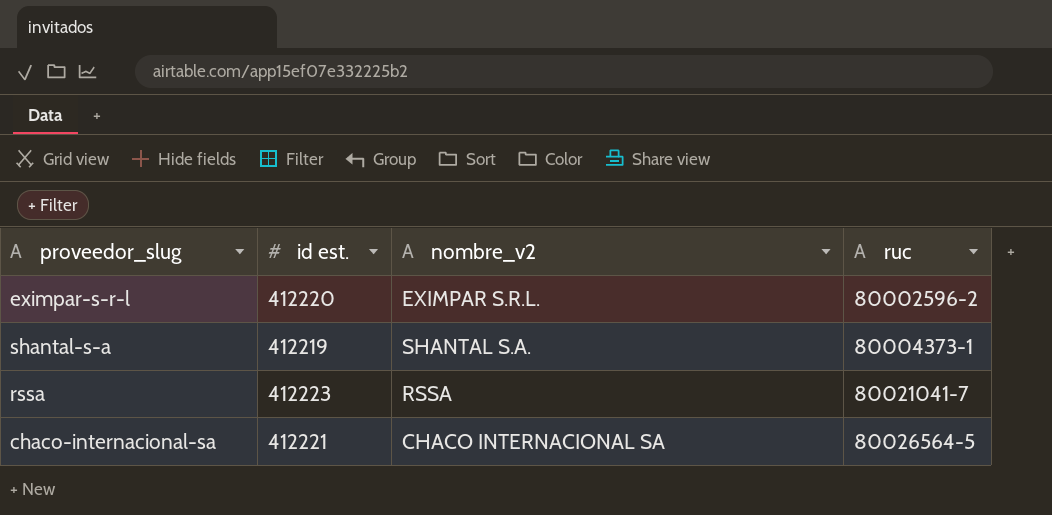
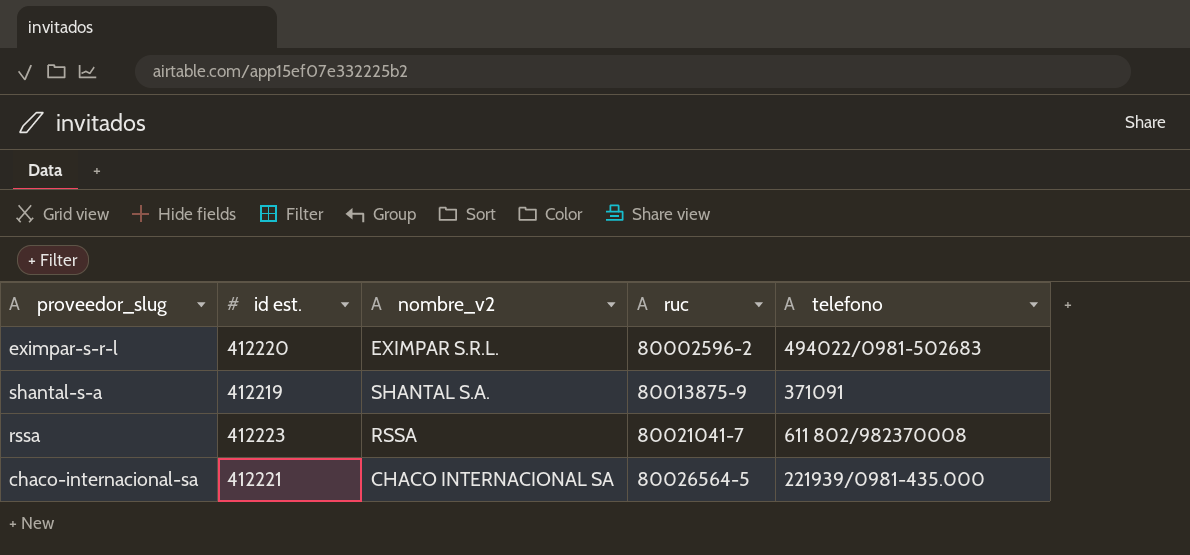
column telefono | position: none -> 5
shantal-s-a | ruc: 80004373-1 -> 80013875-9

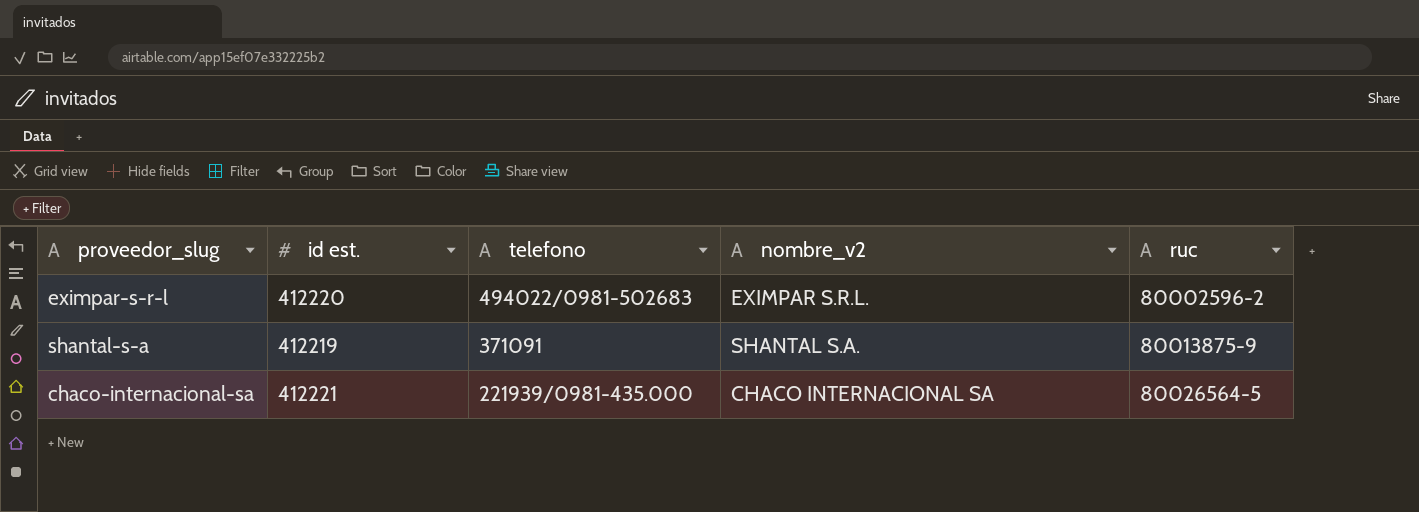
column telefono | position: 5 -> 3
row rssa: 412223 | RSSA | 80021041-7 | 611 802/982370008 -> none

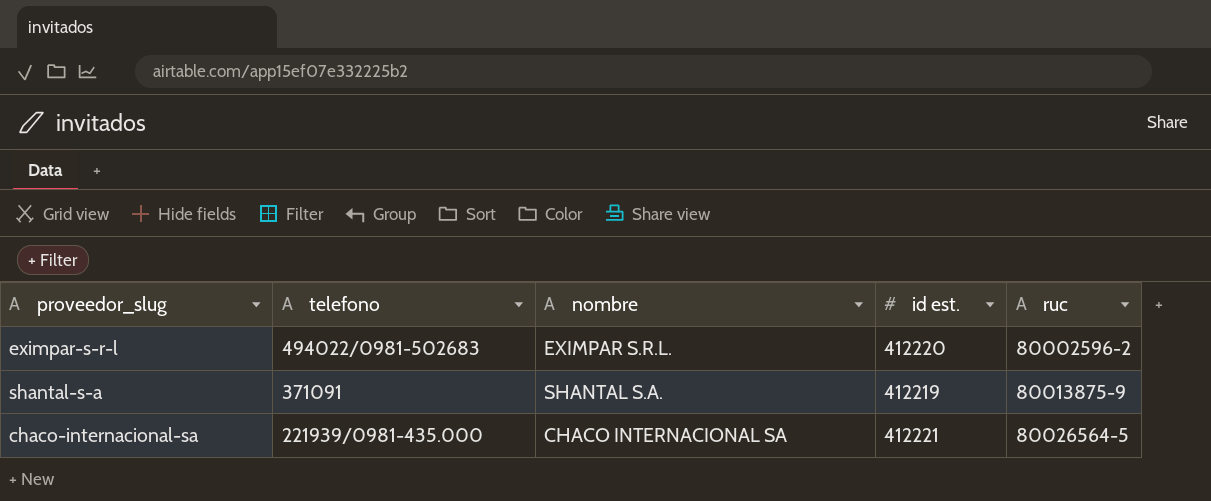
column name: nombre_v2 -> nombre
column id est. | position: 2 -> 4

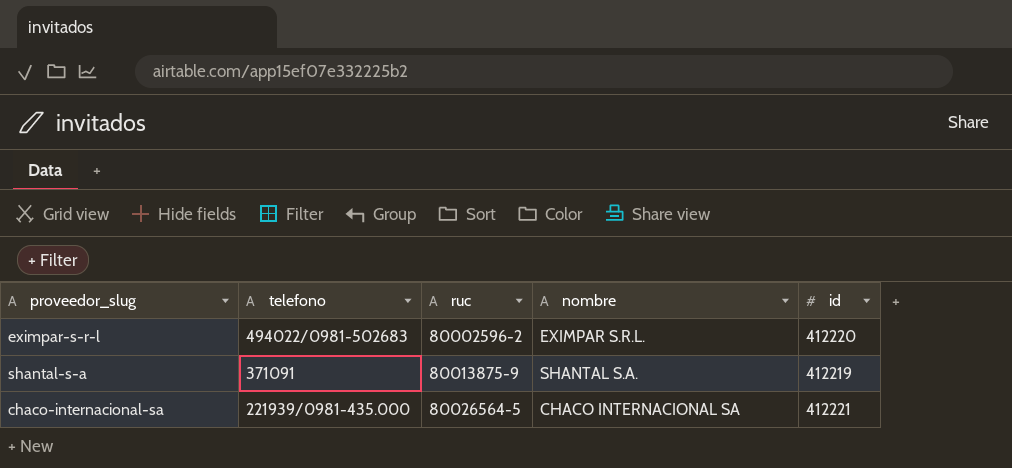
column ruc | position: 5 -> 3
column name: id est. -> id

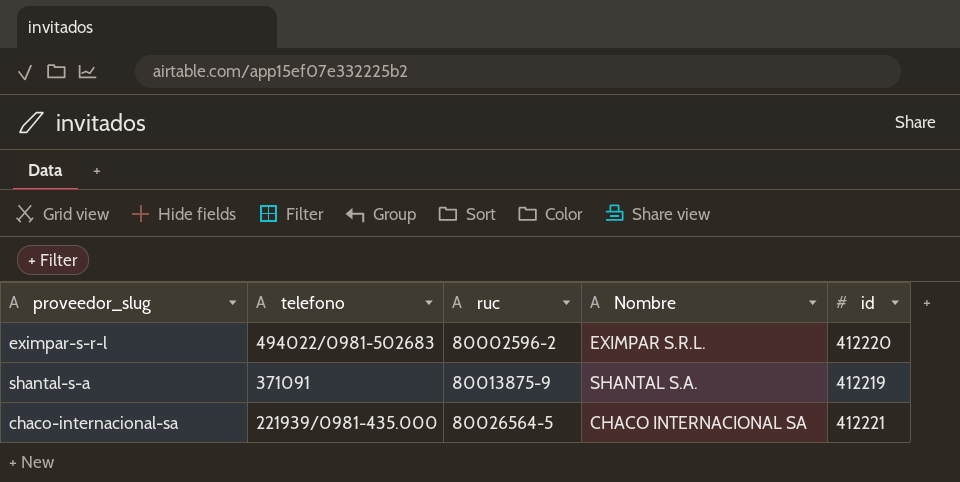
column name: nombre -> Nombre

